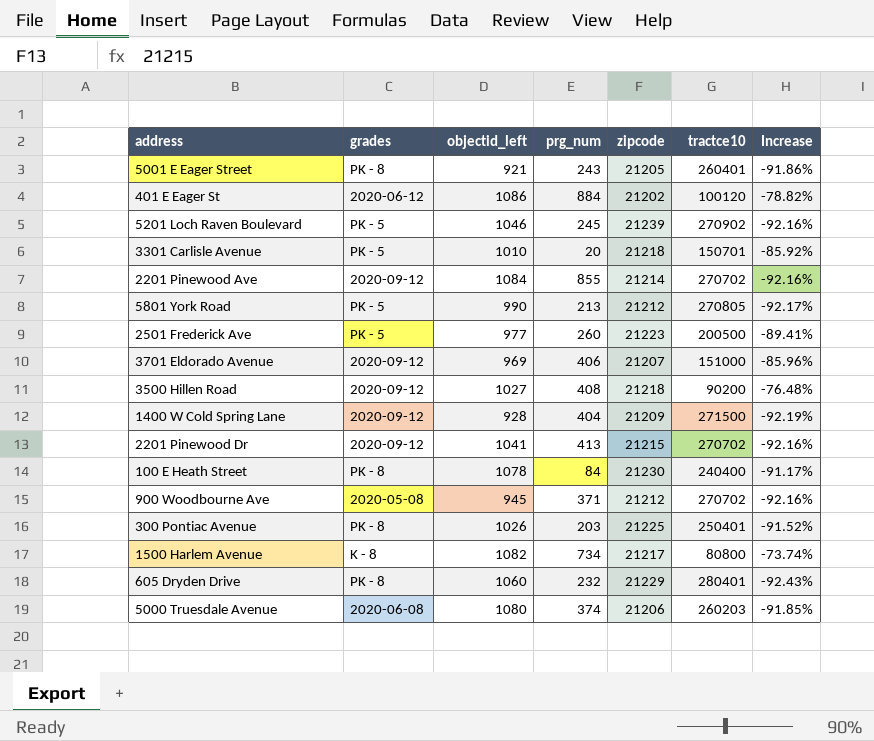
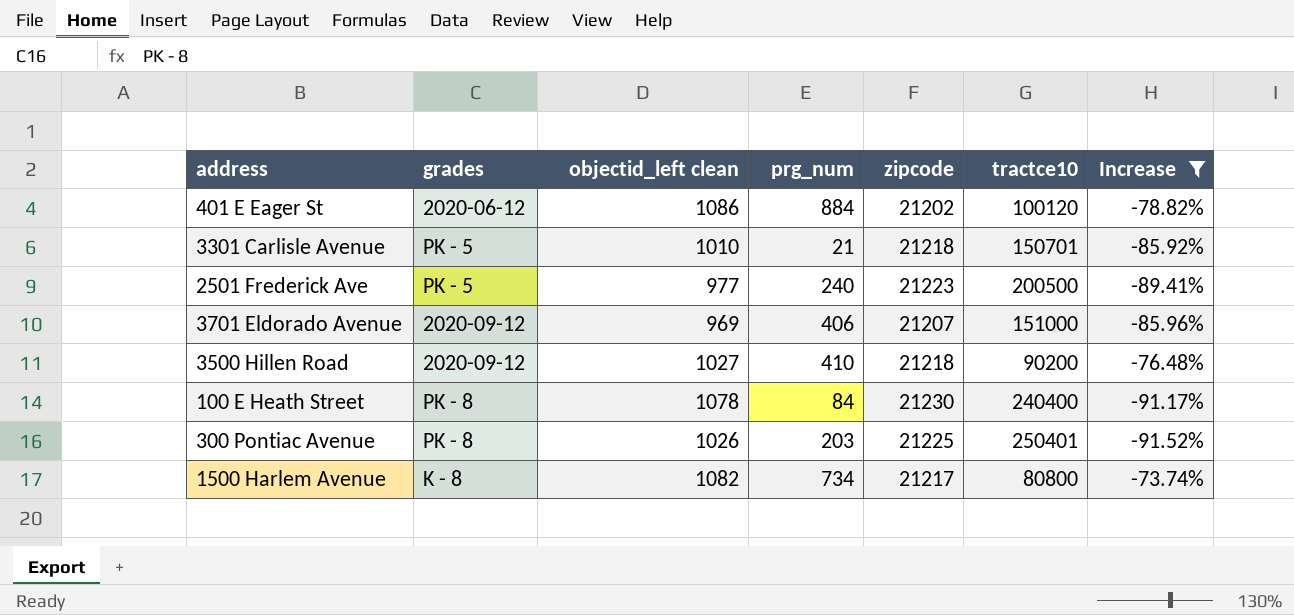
filter: none -> Increase >= -91.52%
column name: objectid_left -> objectid_left clean
3301 Carlisle Avenue | prg_num: 20 -> 21
2501 Frederick Ave | prg_num: 260 -> 240
3500 Hillen Road | prg_num: 408 -> 410

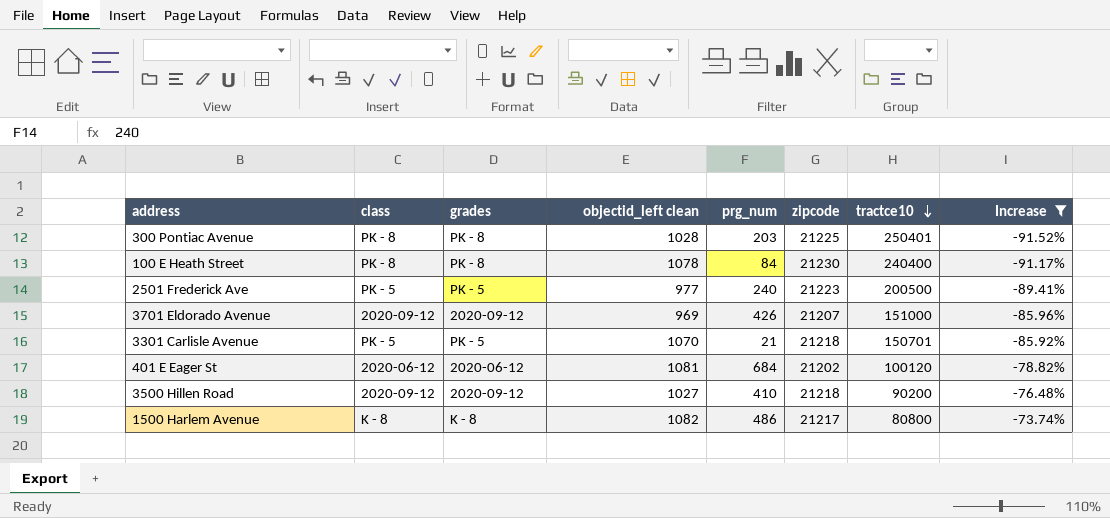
row order: none -> tractce10 descending
column class | position: none -> 2
300 Pontiac Avenue | objectid_left clean: 1026 -> 1028
3701 Eldorado Avenue | prg_num: 406 -> 426
3301 Carlisle Avenue | objectid_left clean: 1010 -> 1070
401 E Eager St | objectid_left clean: 1086 -> 1081
401 E Eager St | prg_num: 884 -> 684
1500 Harlem Avenue | prg_num: 734 -> 486

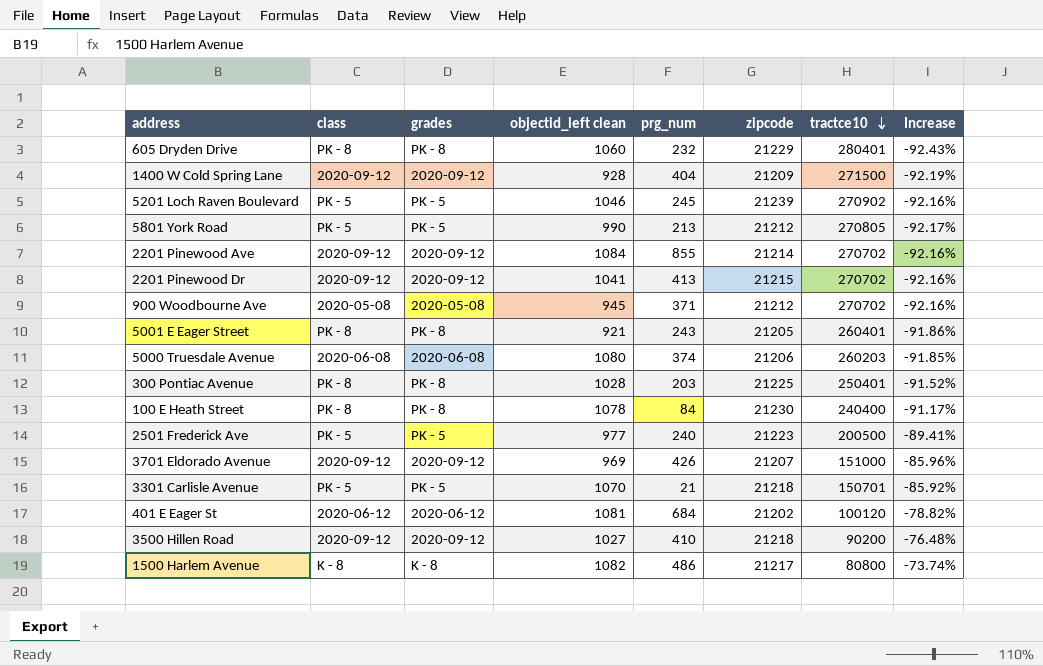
filter: Increase >= -91.52% -> none

